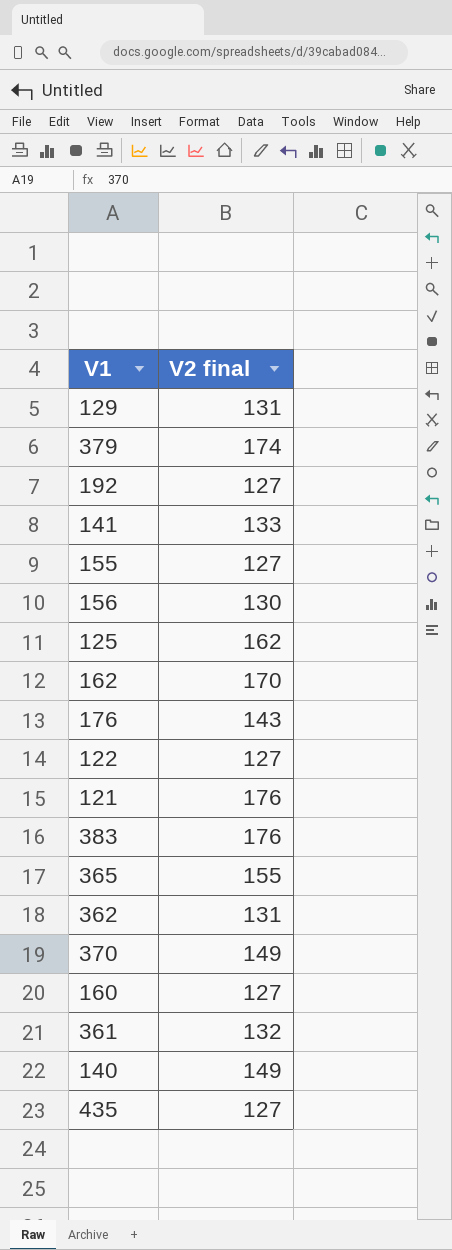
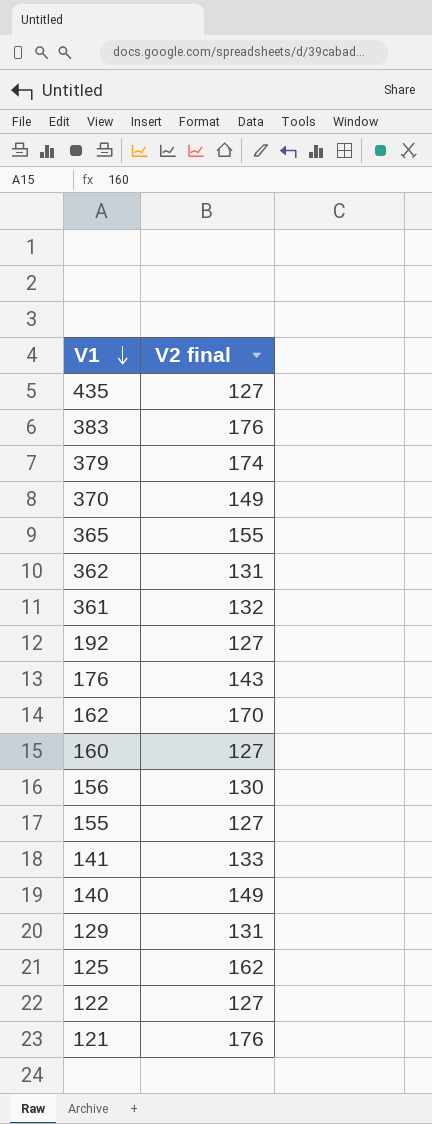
row order: none -> V1 descending

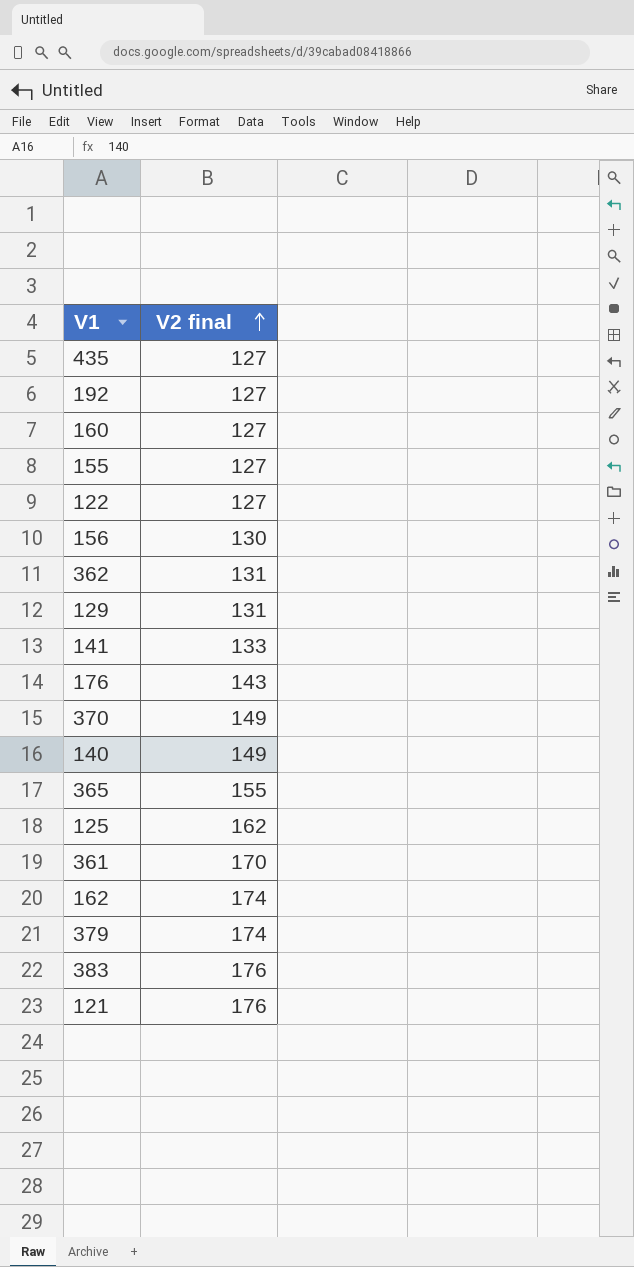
row order: V1 descending -> V2 final ascending
361 | V2 final: 132 -> 170
162 | V2 final: 170 -> 174

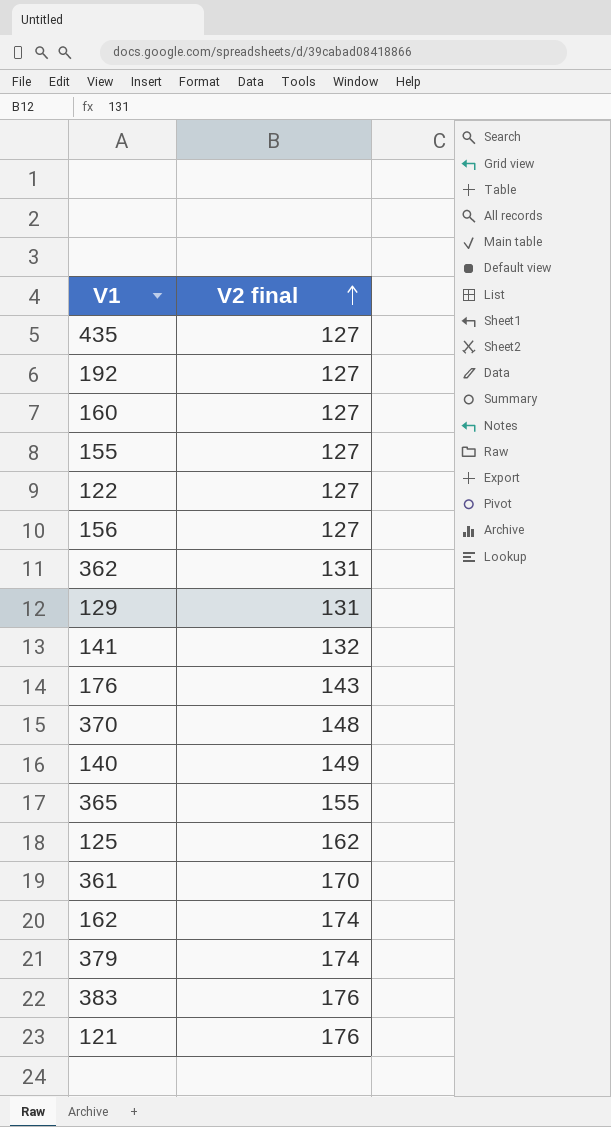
156 | V2 final: 130 -> 127
141 | V2 final: 133 -> 132
370 | V2 final: 149 -> 148

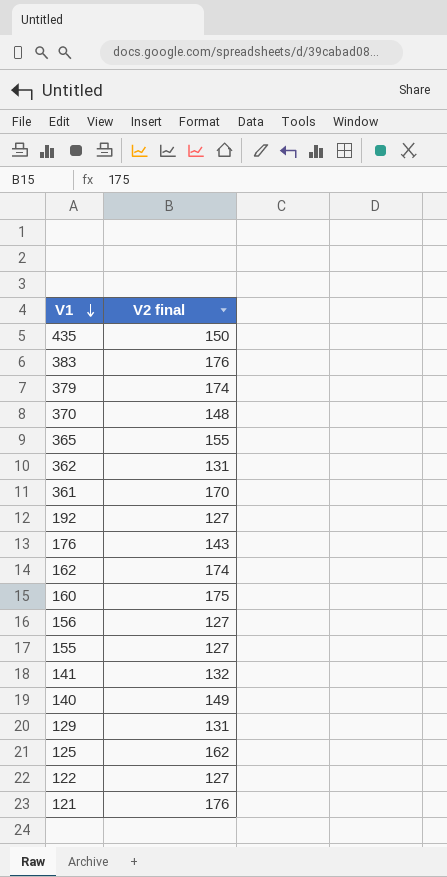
row order: V2 final ascending -> V1 descending
435 | V2 final: 127 -> 150
160 | V2 final: 127 -> 175

